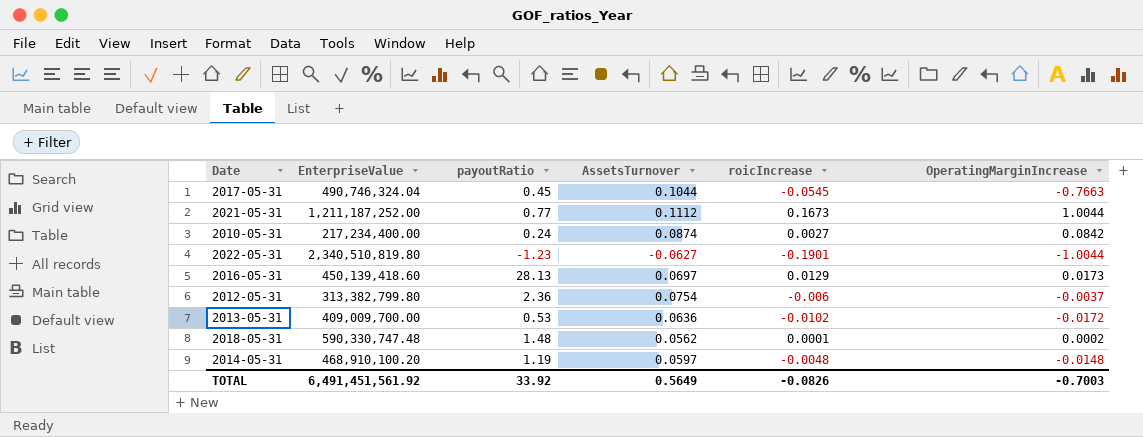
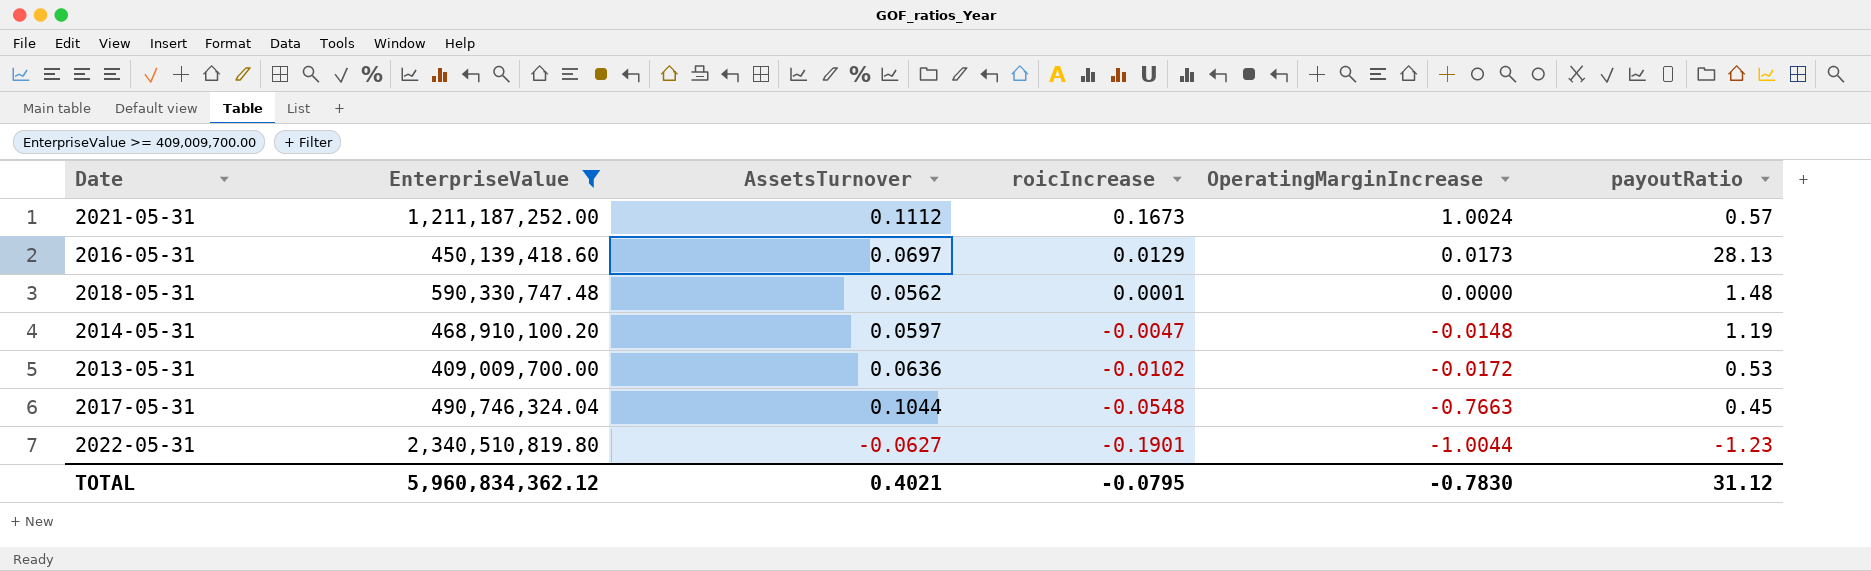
filter: none -> EnterpriseValue >= 409,009,700.00
row order: none -> roicIncrease descending
column payoutRatio | position: 3 -> 6
2021-05-31 | OperatingMarginIncrease: 1.0044 -> 1.0024
2021-05-31 | payoutRatio: 0.77 -> 0.57
2018-05-31 | OperatingMarginIncrease: 0.0002 -> 0.0000
2014-05-31 | roicIncrease: -0.0048 -> -0.0047
2017-05-31 | roicIncrease: -0.0545 -> -0.0548
TOTAL | EnterpriseValue: 6,491,451,561.92 -> 5,960,834,362.12
TOTAL | AssetsTurnover: 0.5649 -> 0.4021
TOTAL | roicIncrease: -0.0826 -> -0.0795
TOTAL | OperatingMarginIncrease: -0.7003 -> -0.7830
TOTAL | payoutRatio: 33.92 -> 31.12

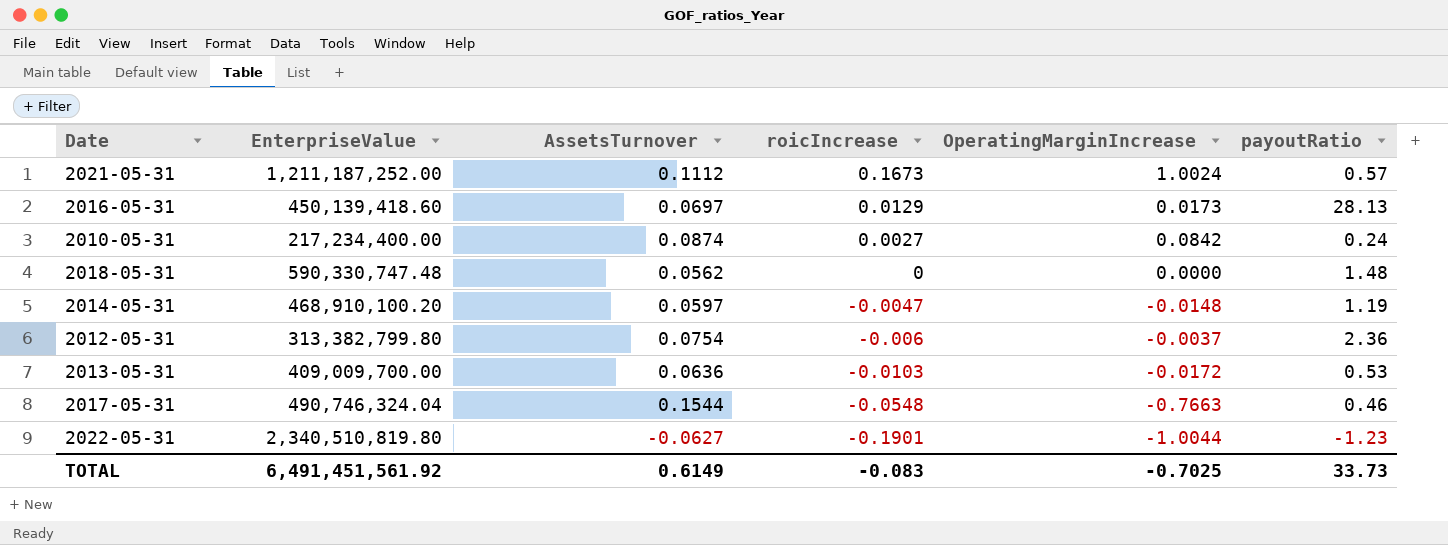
filter: EnterpriseValue >= 409,009,700.00 -> none
2018-05-31 | roicIncrease: 0.0001 -> 0
2013-05-31 | roicIncrease: -0.0102 -> -0.0103
2017-05-31 | AssetsTurnover: 0.1044 -> 0.1544
2017-05-31 | payoutRatio: 0.45 -> 0.46
TOTAL | EnterpriseValue: 5,960,834,362.12 -> 6,491,451,561.92
TOTAL | AssetsTurnover: 0.4021 -> 0.6149
TOTAL | roicIncrease: -0.0795 -> -0.083
TOTAL | OperatingMarginIncrease: -0.7830 -> -0.7025
TOTAL | payoutRatio: 31.12 -> 33.73

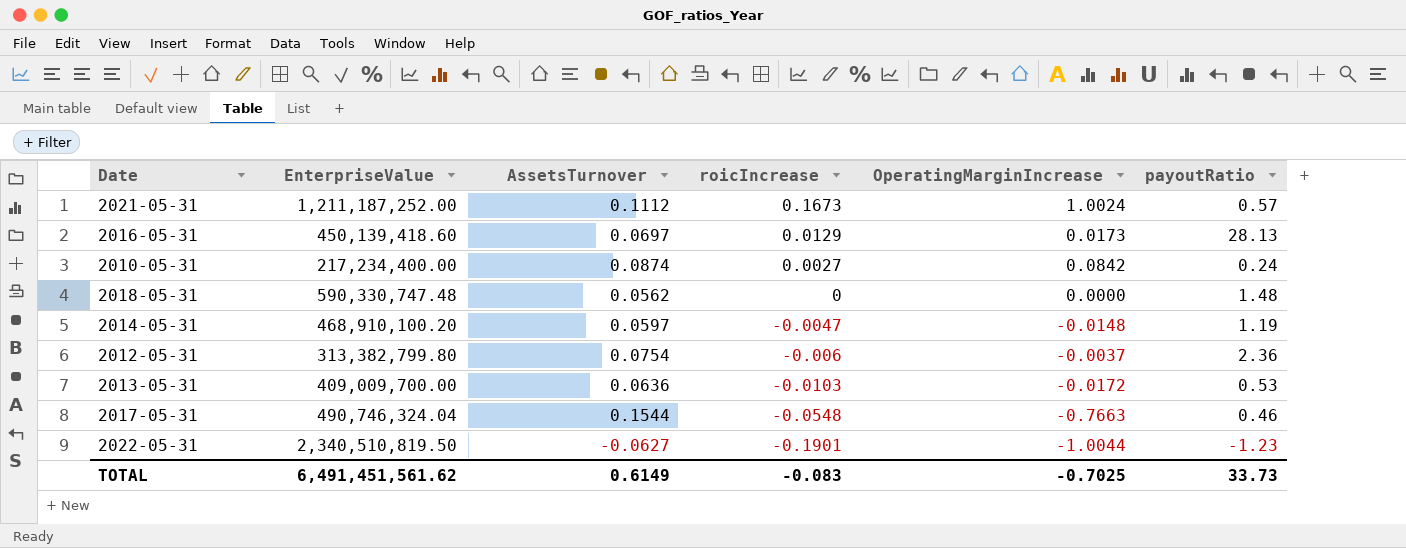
2022-05-31 | EnterpriseValue: 2,340,510,819.80 -> 2,340,510,819.50
TOTAL | EnterpriseValue: 6,491,451,561.92 -> 6,491,451,561.62

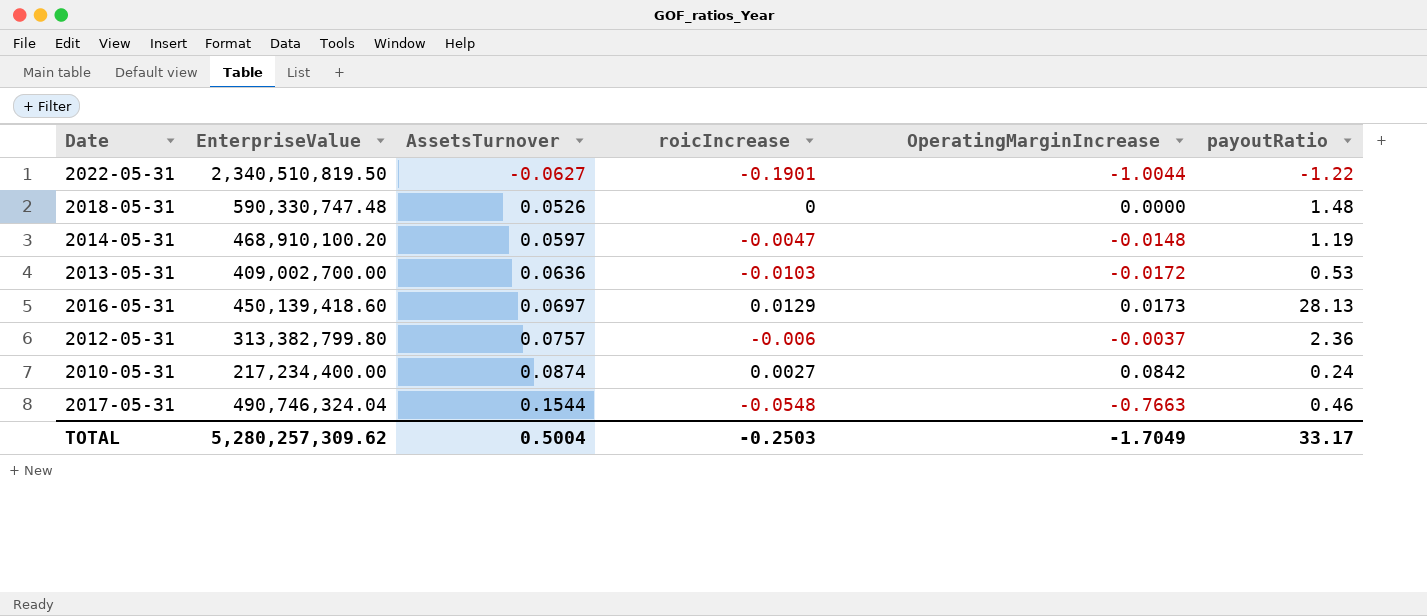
row order: roicIncrease descending -> AssetsTurnover ascending
row 2021-05-31: 1,211,187,252.00 | 0.1112 | 0.1673 | 1.0024 | 0.57 -> none
2022-05-31 | payoutRatio: -1.23 -> -1.22
2018-05-31 | AssetsTurnover: 0.0562 -> 0.0526
2013-05-31 | EnterpriseValue: 409,009,700.00 -> 409,002,700.00
2012-05-31 | AssetsTurnover: 0.0754 -> 0.0757
TOTAL | EnterpriseValue: 6,491,451,561.62 -> 5,280,257,309.62
TOTAL | AssetsTurnover: 0.6149 -> 0.5004
TOTAL | roicIncrease: -0.083 -> -0.2503
TOTAL | OperatingMarginIncrease: -0.7025 -> -1.7049
TOTAL | payoutRatio: 33.73 -> 33.17

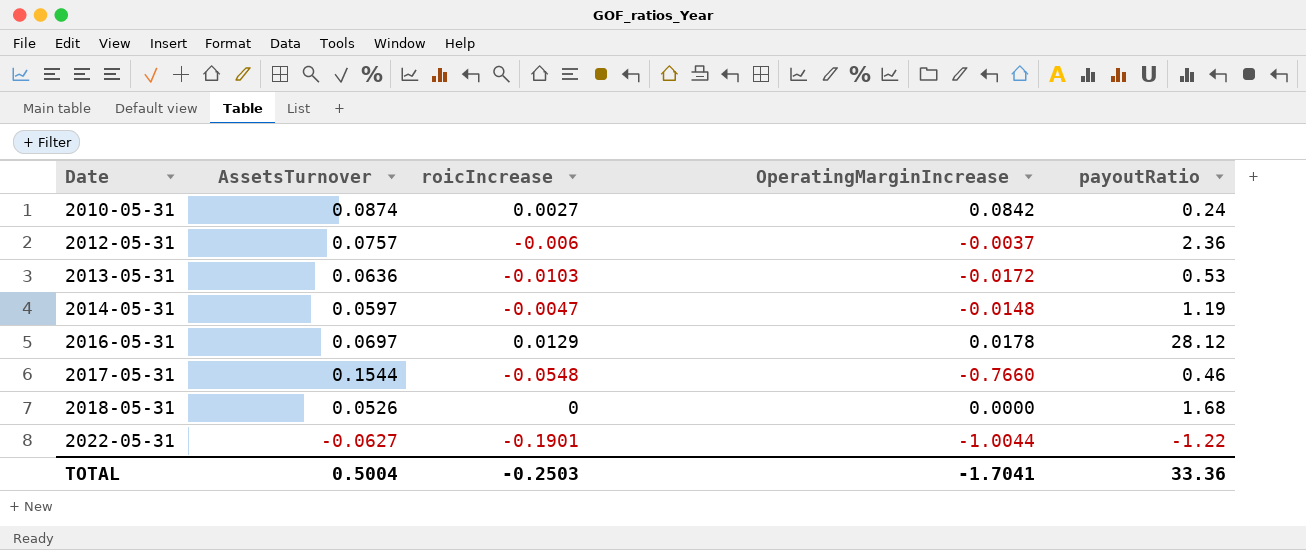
row order: AssetsTurnover ascending -> Date ascending
column EnterpriseValue | position: 2 -> none
2016-05-31 | OperatingMarginIncrease: 0.0173 -> 0.0178
2016-05-31 | payoutRatio: 28.13 -> 28.12
2017-05-31 | OperatingMarginIncrease: -0.7663 -> -0.7660
2018-05-31 | payoutRatio: 1.48 -> 1.68
TOTAL | OperatingMarginIncrease: -1.7049 -> -1.7041
TOTAL | payoutRatio: 33.17 -> 33.36

